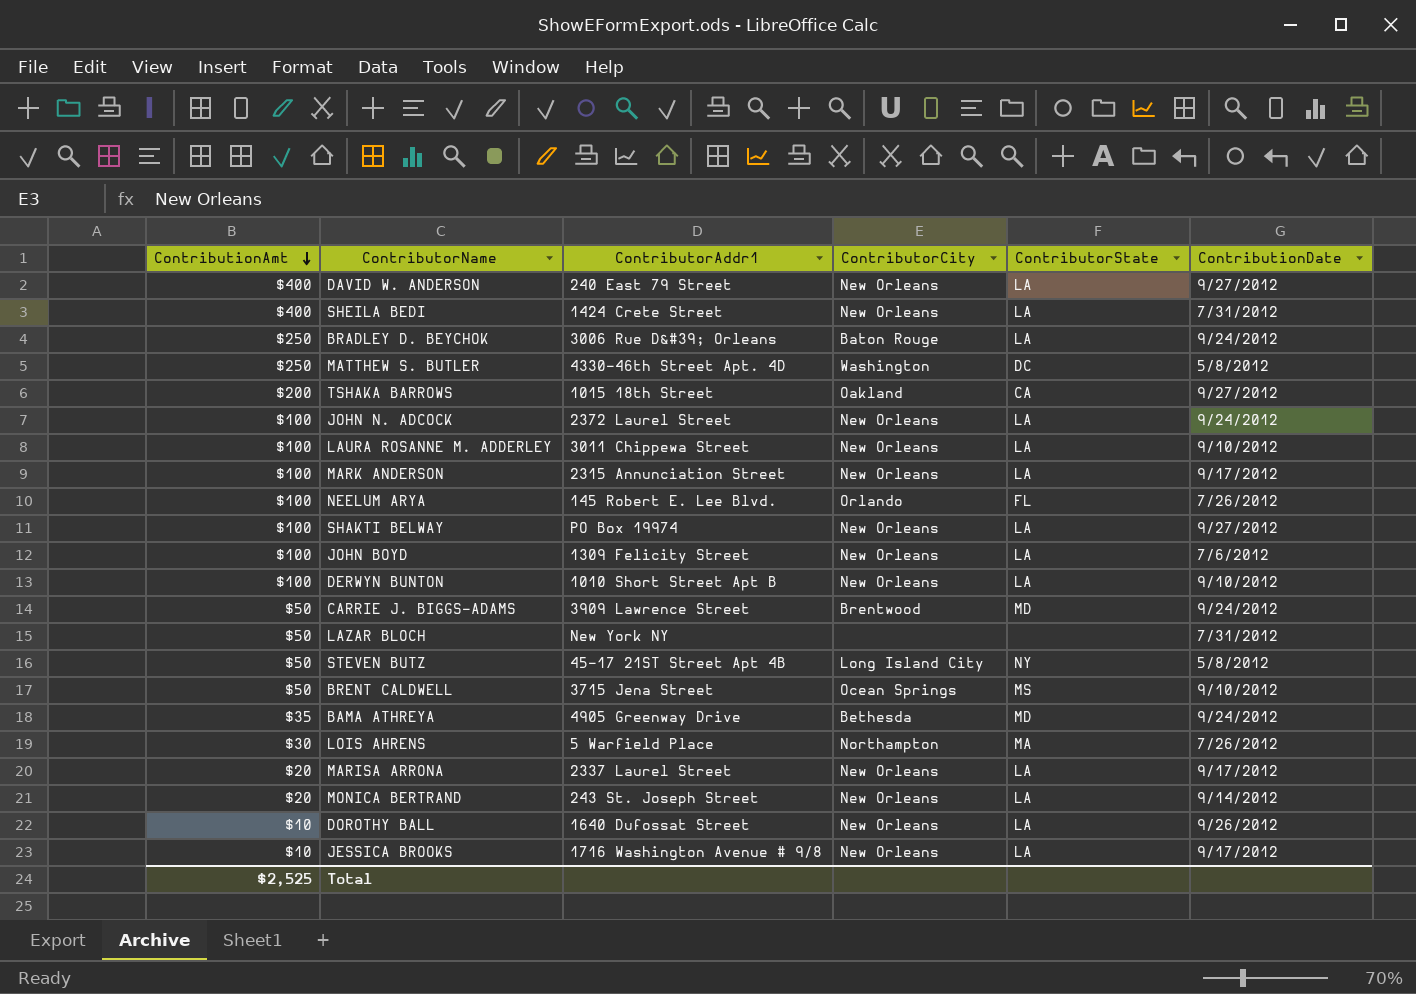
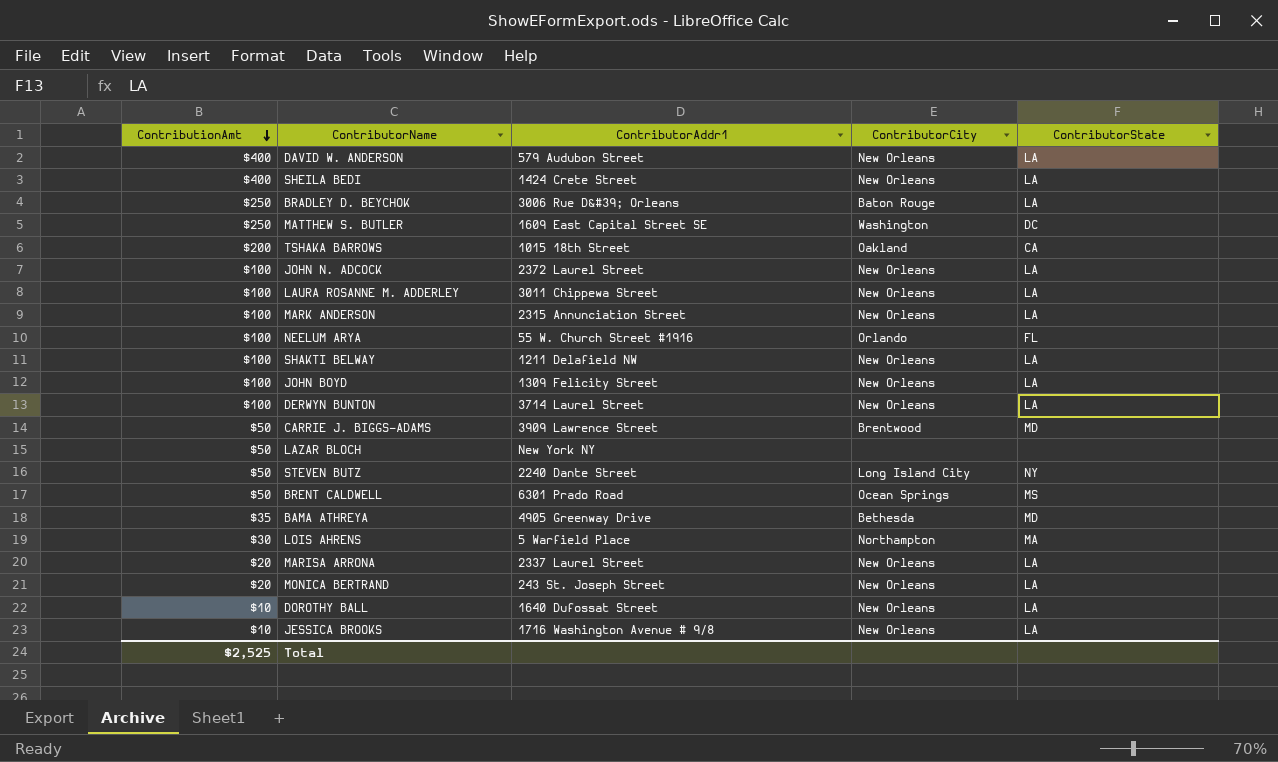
column ContributionDate | position: 6 -> none
DAVID W. ANDERSON | ContributorAddr1: 240 East 79 Street -> 579 Audubon Street
MATTHEW S. BUTLER | ContributorAddr1: 4330-46th Street Apt. 4D -> 1609 East Capital Street SE
NEELUM ARYA | ContributorAddr1: 145 Robert E. Lee Blvd. -> 55 W. Church Street #1916
SHAKTI BELWAY | ContributorAddr1: PO Box 19974 -> 1211 Delafield NW
DERWYN BUNTON | ContributorAddr1: 1010 Short Street Apt B -> 3714 Laurel Street
STEVEN BUTZ | ContributorAddr1: 45-17 21ST Street Apt 4B -> 2240 Dante Street
BRENT CALDWELL | ContributorAddr1: 3715 Jena Street -> 6301 Prado Road

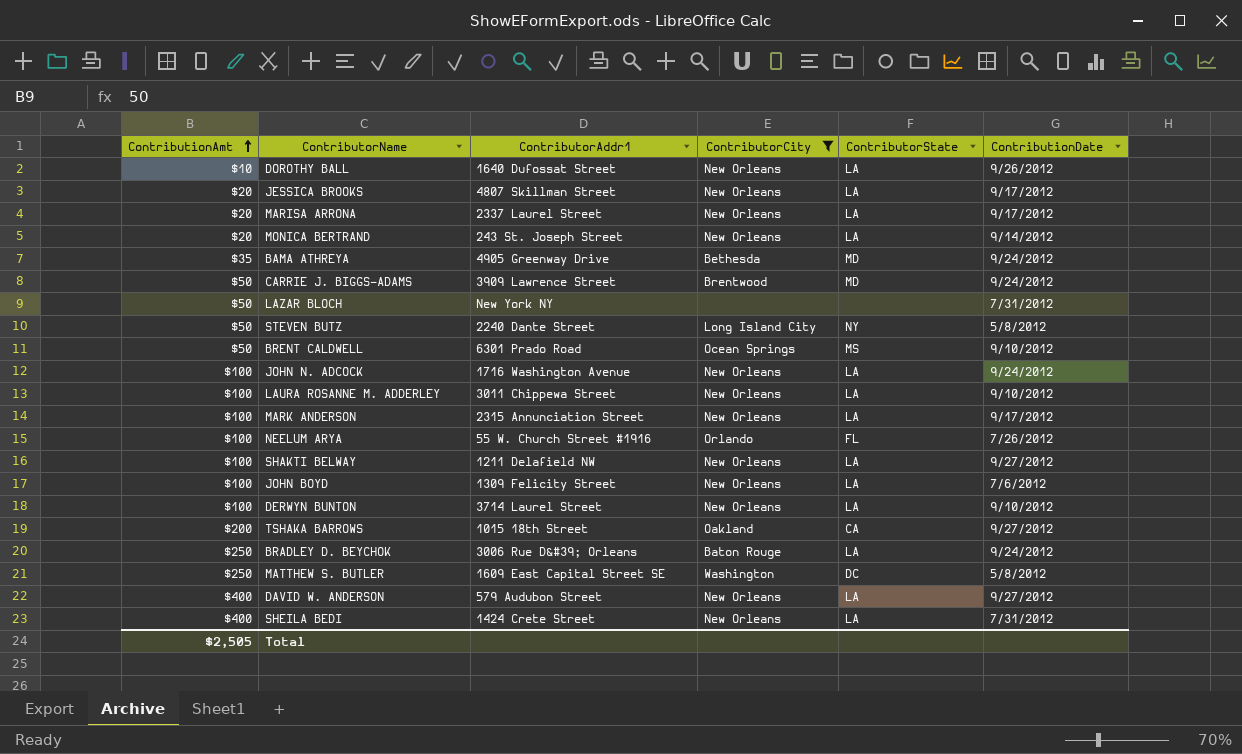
filter: none -> ContributorCity != Northampton
row order: ContributionAmt descending -> ContributionAmt ascending
column ContributionDate | position: none -> 6
JESSICA BROOKS | ContributionAmt: $10 -> $20
JESSICA BROOKS | ContributorAddr1: 1716 Washington Avenue # 9/8 -> 4807 Skillman Street
JOHN N. ADCOCK | ContributorAddr1: 2372 Laurel Street -> 1716 Washington Avenue
Total | ContributionAmt: $2,525 -> $2,505

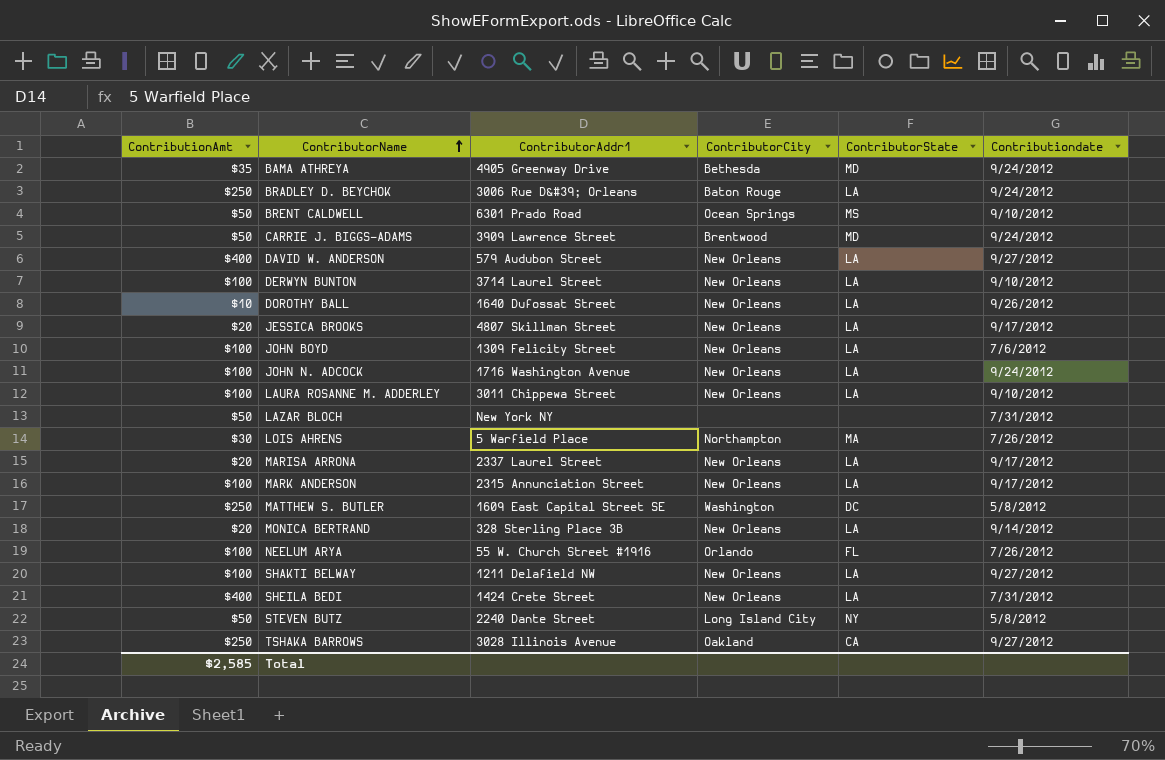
filter: ContributorCity != Northampton -> none
row order: ContributionAmt ascending -> ContributorName ascending
column name: ContributionDate -> Contributiondate
MONICA BERTRAND | ContributorAddr1: 243 St. Joseph Street -> 328 Sterling Place 3B
TSHAKA BARROWS | ContributionAmt: $200 -> $250
TSHAKA BARROWS | ContributorAddr1: 1015 18th Street -> 3028 Illinois Avenue
Total | ContributionAmt: $2,505 -> $2,585

